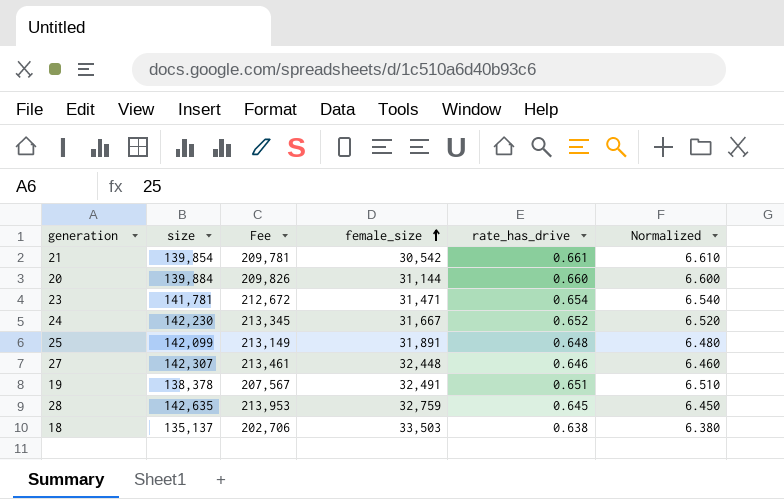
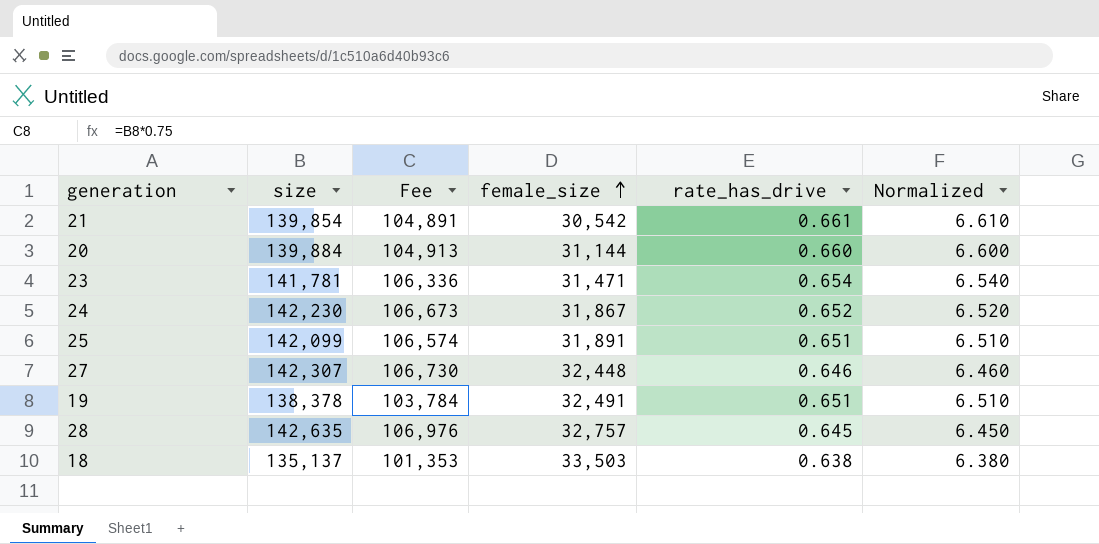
column Fee | formula: [size] * 1.5 -> [size] * 0.75
24 | female_size: 31,667 -> 31,867
25 | rate_has_drive: 0.648 -> 0.651
25 | Normalized: 6.480 -> 6.510
28 | female_size: 32,759 -> 32,757

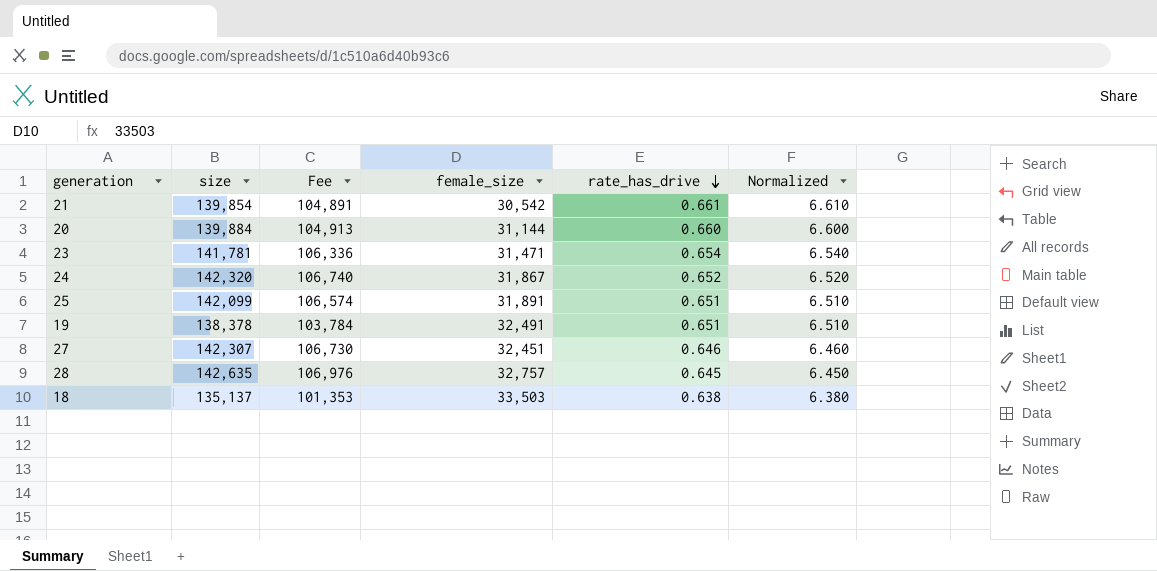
row order: female_size ascending -> rate_has_drive descending
24 | size: 142,230 -> 142,320
24 | Fee: 106,673 -> 106,740
27 | female_size: 32,448 -> 32,451

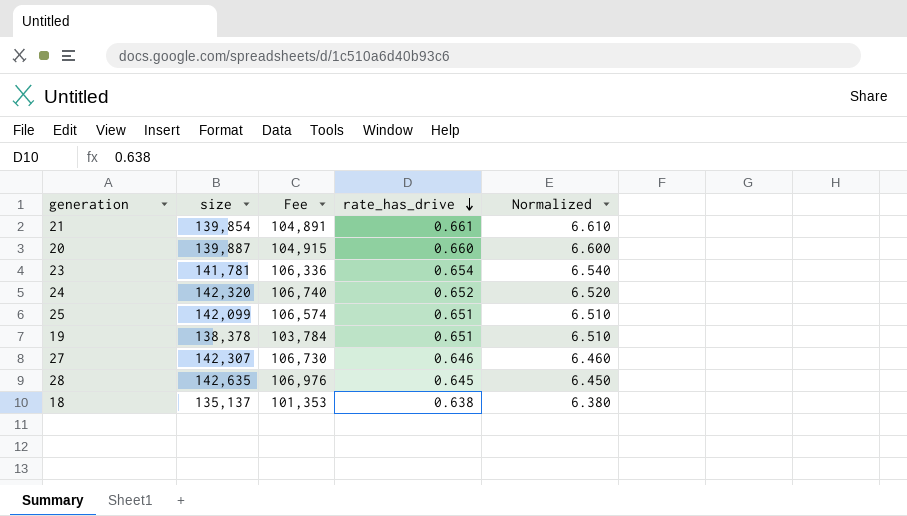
column female_size | position: 4 -> none
20 | size: 139,884 -> 139,887
20 | Fee: 104,913 -> 104,915

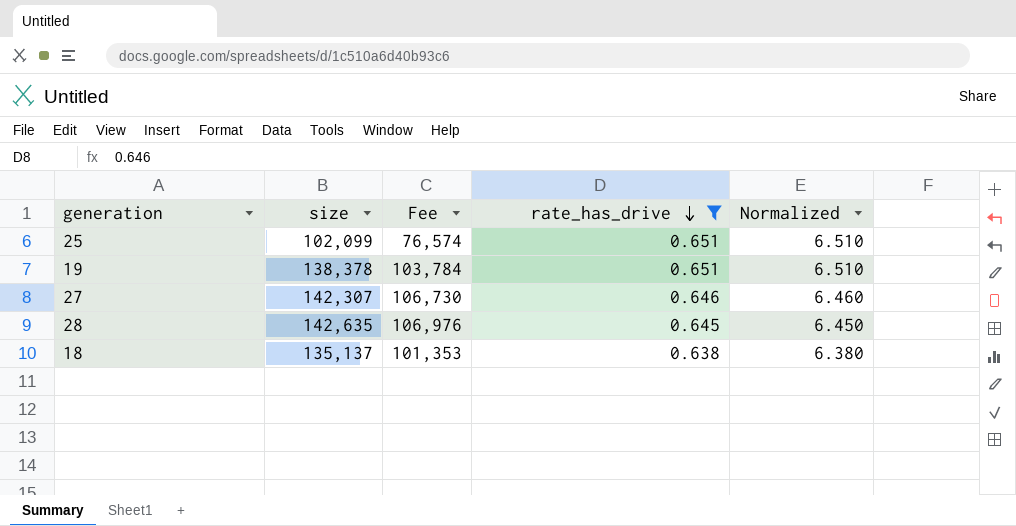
filter: none -> rate_has_drive <= 0.651
25 | size: 142,099 -> 102,099
25 | Fee: 106,574 -> 76,574

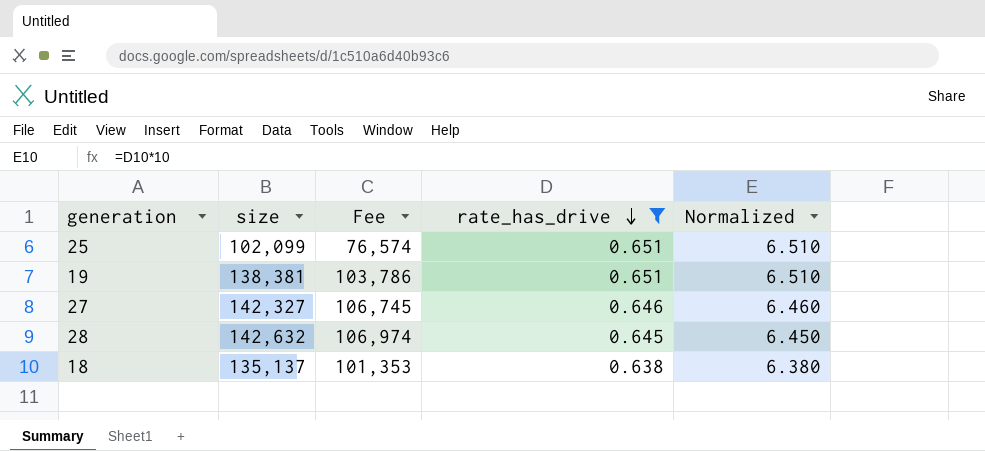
19 | size: 138,378 -> 138,381
19 | Fee: 103,784 -> 103,786
27 | size: 142,307 -> 142,327
27 | Fee: 106,730 -> 106,745
28 | size: 142,635 -> 142,632
28 | Fee: 106,976 -> 106,974

